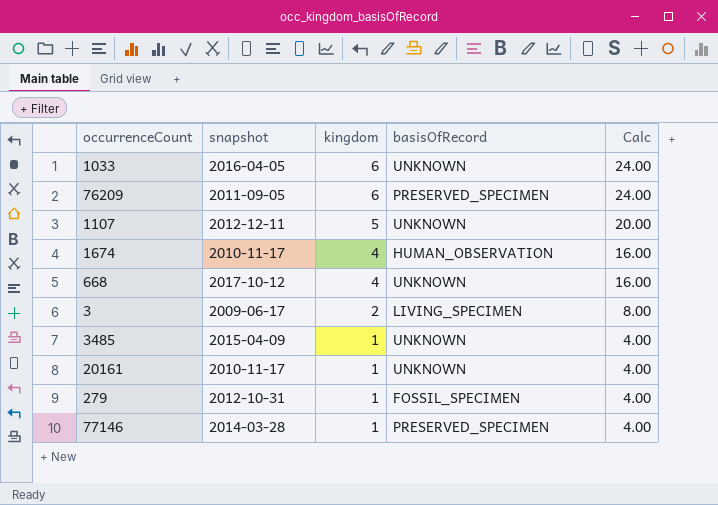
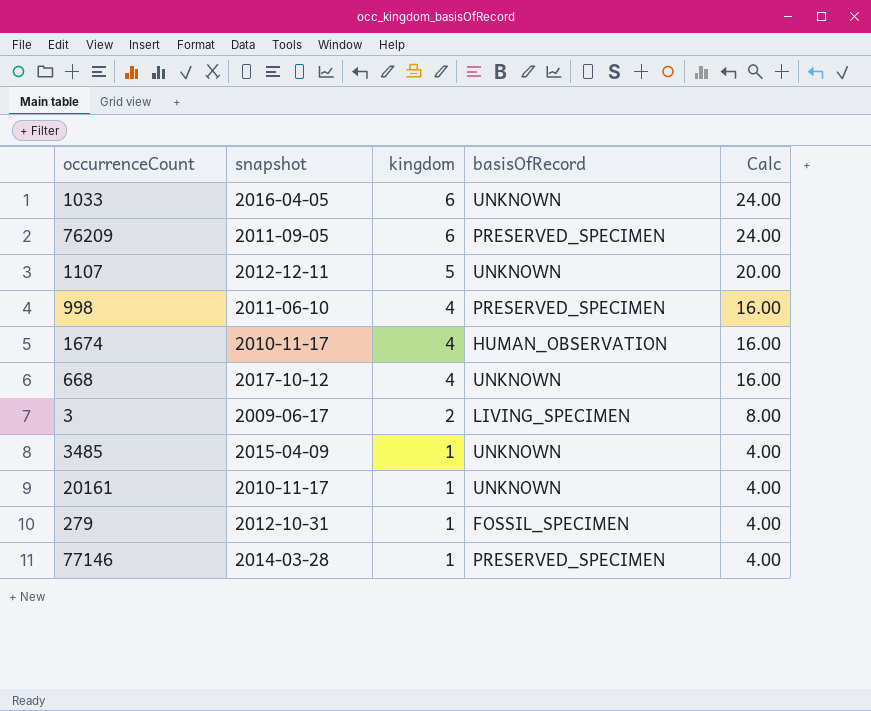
row 998: none -> 2011-06-10 | 4 | PRESERVED_SPECIMEN | 16.00

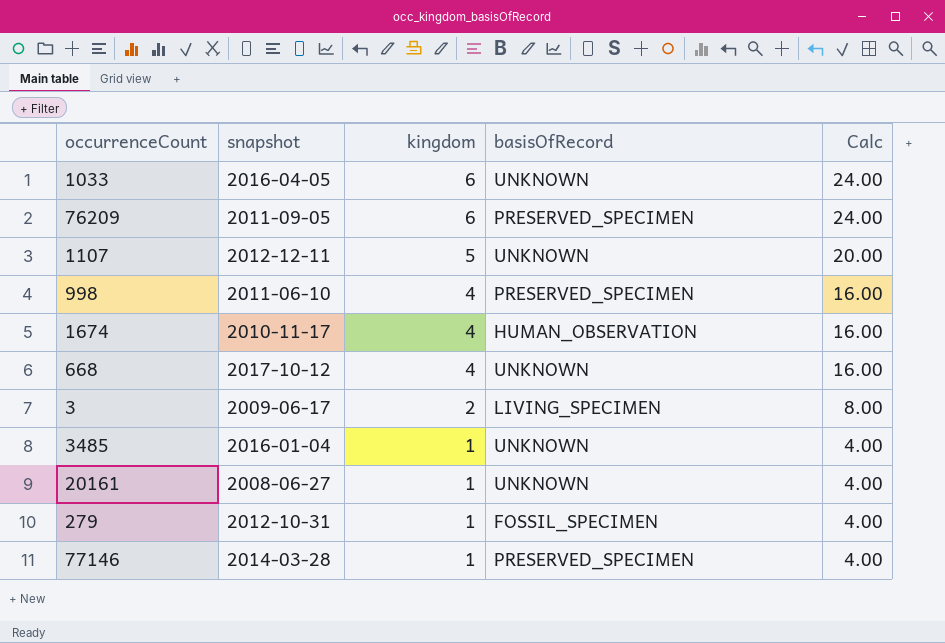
3485 | snapshot: 2015-04-09 -> 2016-01-04
20161 | snapshot: 2010-11-17 -> 2008-06-27

